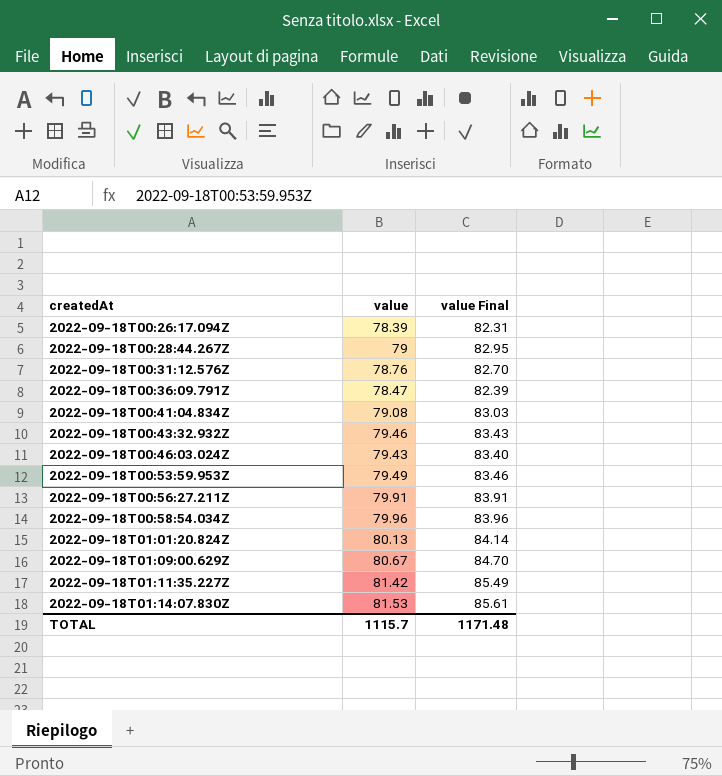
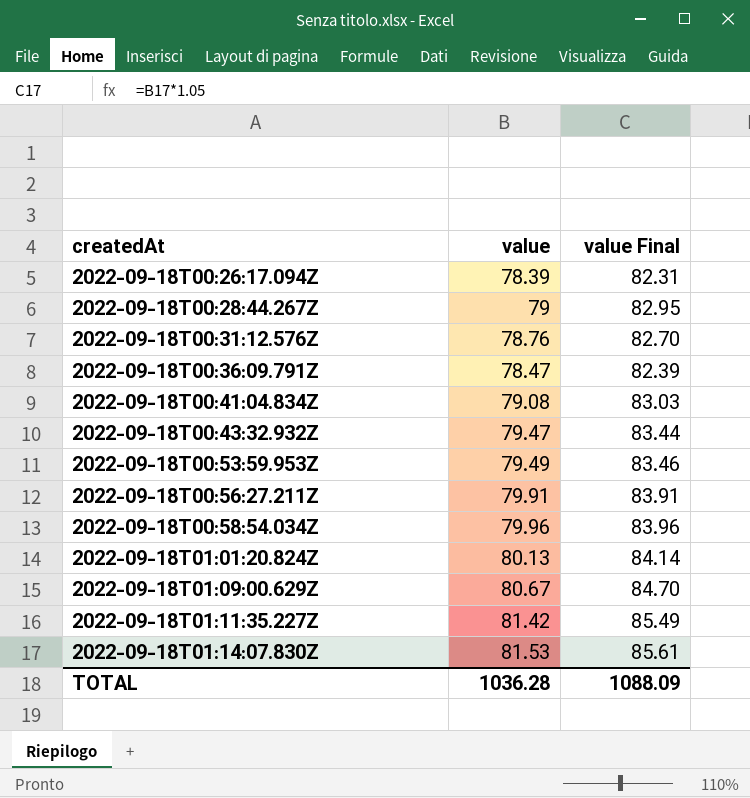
row 2022-09-18T00:46:03.024Z: 79.43 | 83.40 -> none
2022-09-18T00:43:32.932Z | value: 79.46 -> 79.47
2022-09-18T00:43:32.932Z | value Final: 83.43 -> 83.44
TOTAL | value: 1115.7 -> 1036.28
TOTAL | value Final: 1171.48 -> 1088.09

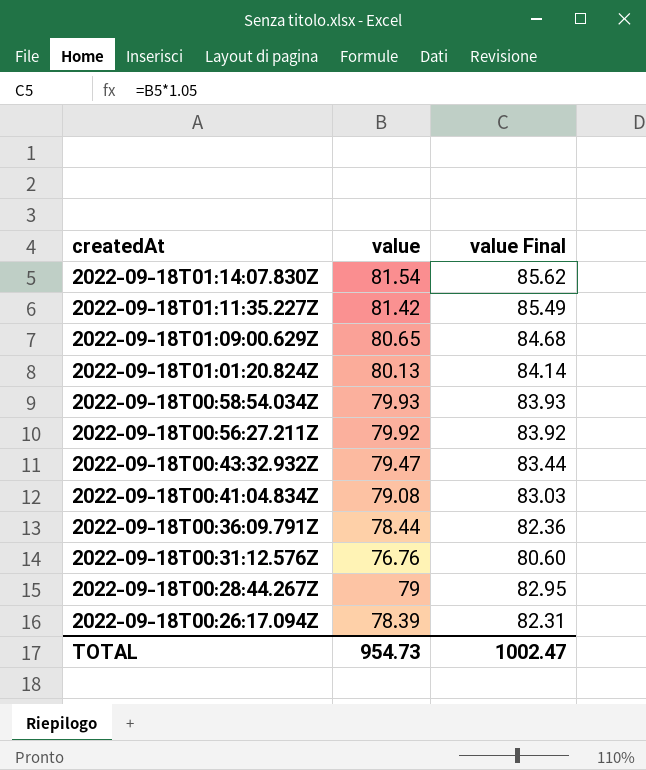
row order: createdAt ascending -> createdAt descending
row 2022-09-18T00:53:59.953Z: 79.49 | 83.46 -> none
2022-09-18T01:14:07.830Z | value: 81.53 -> 81.54
2022-09-18T01:14:07.830Z | value Final: 85.61 -> 85.62
2022-09-18T01:09:00.629Z | value: 80.67 -> 80.65
2022-09-18T01:09:00.629Z | value Final: 84.70 -> 84.68
2022-09-18T00:58:54.034Z | value: 79.96 -> 79.93
2022-09-18T00:58:54.034Z | value Final: 83.96 -> 83.93
2022-09-18T00:56:27.211Z | value: 79.91 -> 79.92
2022-09-18T00:56:27.211Z | value Final: 83.91 -> 83.92
2022-09-18T00:36:09.791Z | value: 78.47 -> 78.44
2022-09-18T00:36:09.791Z | value Final: 82.39 -> 82.36
2022-09-18T00:31:12.576Z | value: 78.76 -> 76.76
2022-09-18T00:31:12.576Z | value Final: 82.70 -> 80.60
TOTAL | value: 1036.28 -> 954.73
TOTAL | value Final: 1088.09 -> 1002.47

